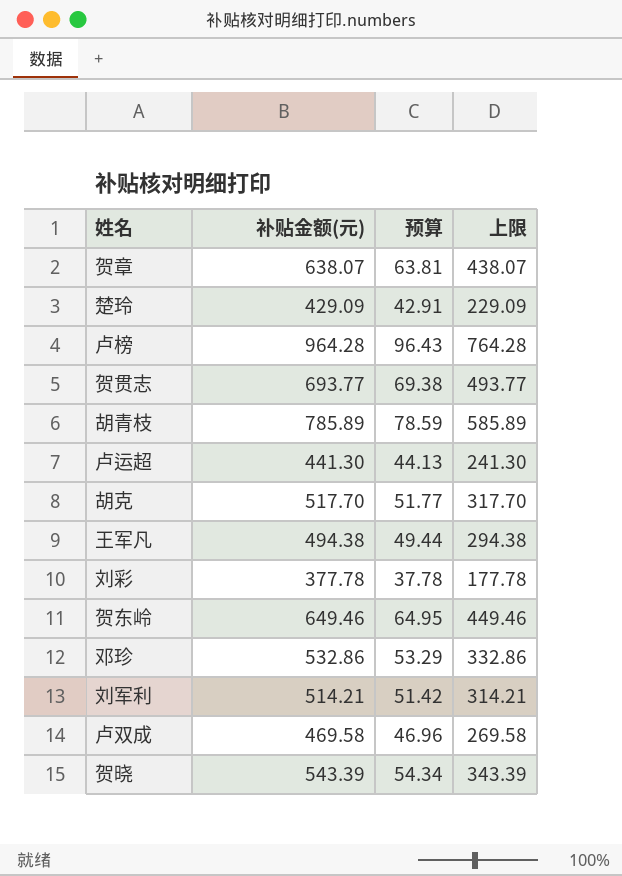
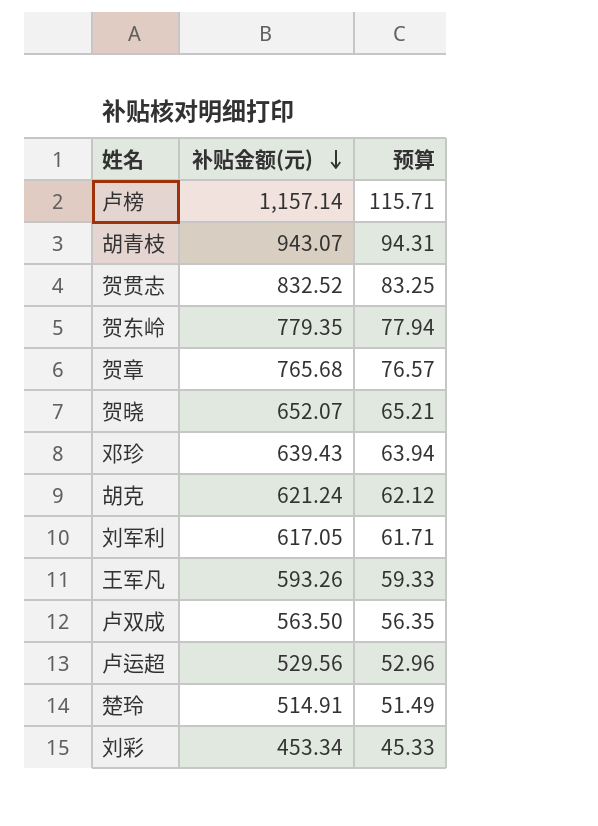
row order: none -> 补贴金额(元) descending
column 上限 | formula: [补贴金额(元)] - 200 -> none
卢榜 | 补贴金额(元): 964.28 -> 1,157.14
卢榜 | 预算: 96.43 -> 115.71
胡青枝 | 补贴金额(元): 785.89 -> 943.07
胡青枝 | 预算: 78.59 -> 94.31
贺贯志 | 补贴金额(元): 693.77 -> 832.52
贺贯志 | 预算: 69.38 -> 83.25
贺东岭 | 补贴金额(元): 649.46 -> 779.35
贺东岭 | 预算: 64.95 -> 77.94
贺章 | 补贴金额(元): 638.07 -> 765.68
贺章 | 预算: 63.81 -> 76.57
贺晓 | 补贴金额(元): 543.39 -> 652.07
贺晓 | 预算: 54.34 -> 65.21
邓珍 | 补贴金额(元): 532.86 -> 639.43
邓珍 | 预算: 53.29 -> 63.94
胡克 | 补贴金额(元): 517.70 -> 621.24
胡克 | 预算: 51.77 -> 62.12
刘军利 | 补贴金额(元): 514.21 -> 617.05
刘军利 | 预算: 51.42 -> 61.71
王军凡 | 补贴金额(元): 494.38 -> 593.26
王军凡 | 预算: 49.44 -> 59.33
卢双成 | 补贴金额(元): 469.58 -> 563.50
卢双成 | 预算: 46.96 -> 56.35
卢运超 | 补贴金额(元): 441.30 -> 529.56
卢运超 | 预算: 44.13 -> 52.96
楚玲 | 补贴金额(元): 429.09 -> 514.91
楚玲 | 预算: 42.91 -> 51.49
刘彩 | 补贴金额(元): 377.78 -> 453.34
刘彩 | 预算: 37.78 -> 45.33

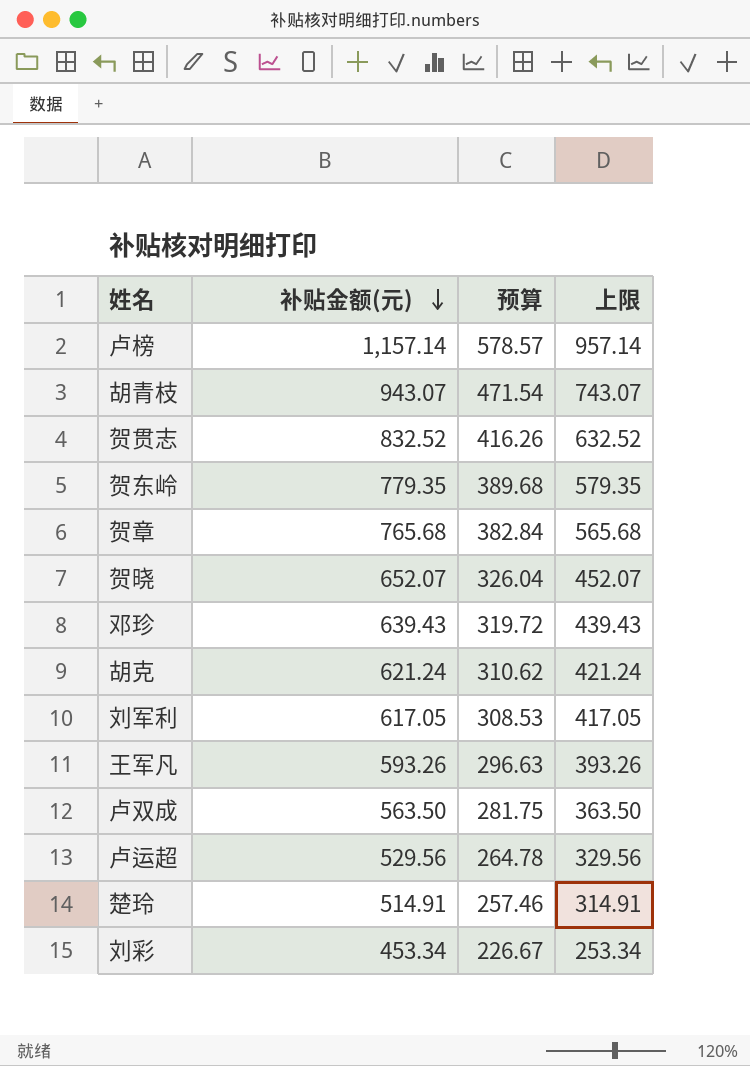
column 预算 | formula: [补贴金额(元)] * 0.1 -> [补贴金额(元)] * 0.5
column 上限 | formula: none -> [补贴金额(元)] - 200

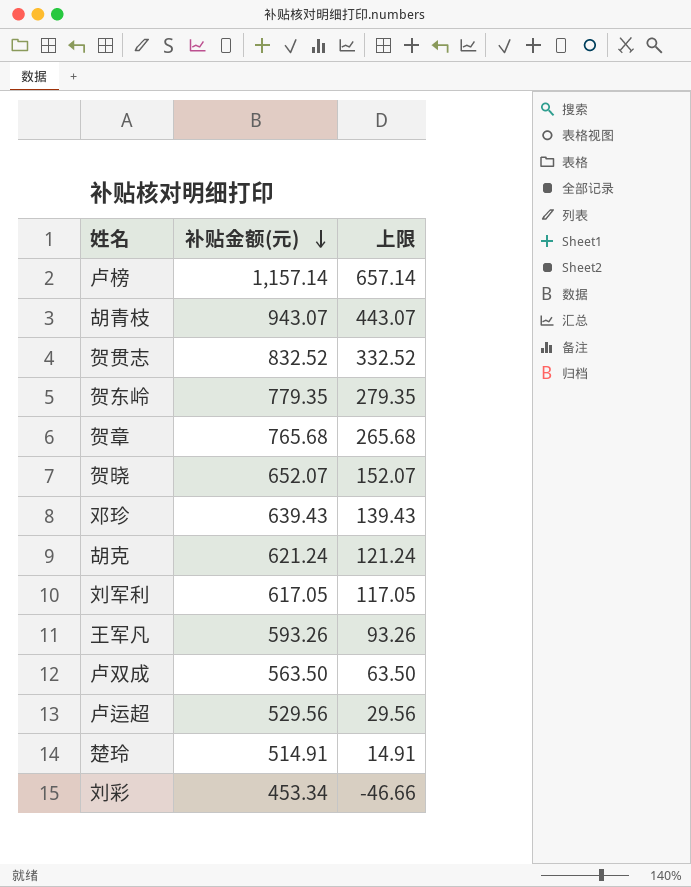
column 预算 | formula: [补贴金额(元)] * 0.5 -> none
column 上限 | formula: [补贴金额(元)] - 200 -> [补贴金额(元)] - 500

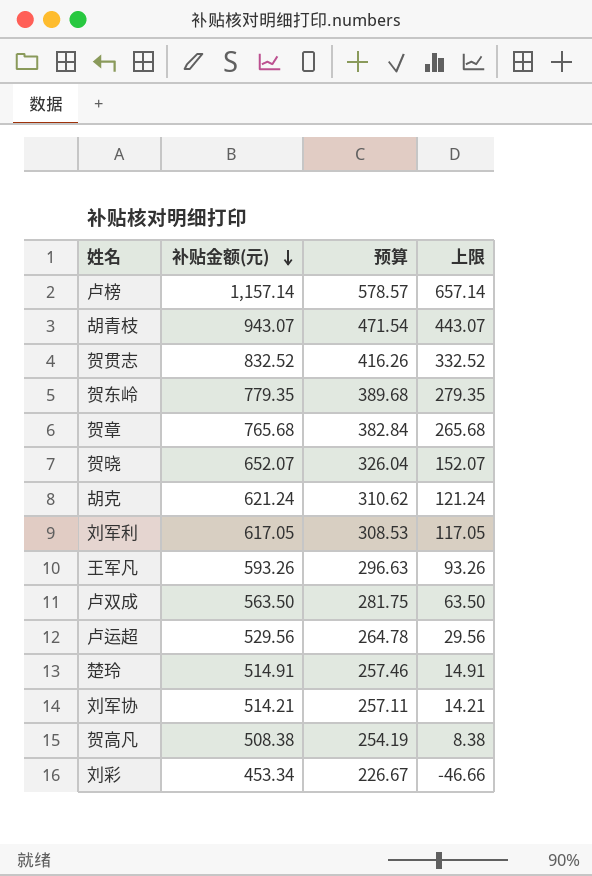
column 预算 | formula: none -> [补贴金额(元)] * 0.5
row 邓珍: 639.43 | 139.43 -> none
row 刘军协: none -> 514.21 | 257.11 | 14.21
row 贺高凡: none -> 508.38 | 254.19 | 8.38

